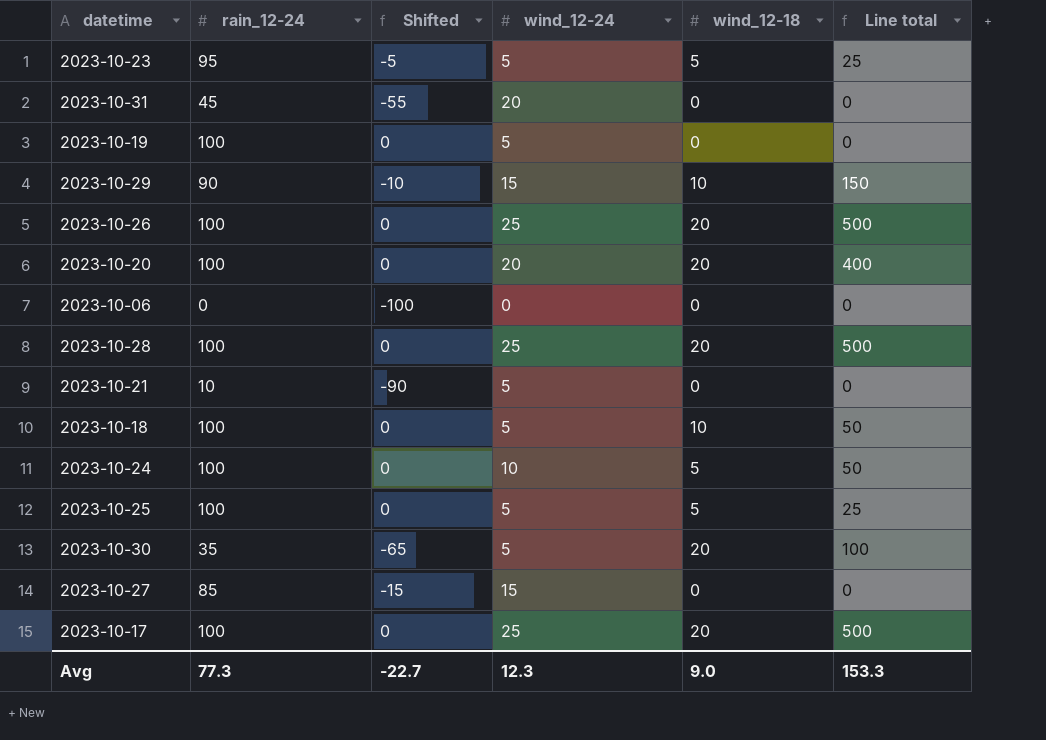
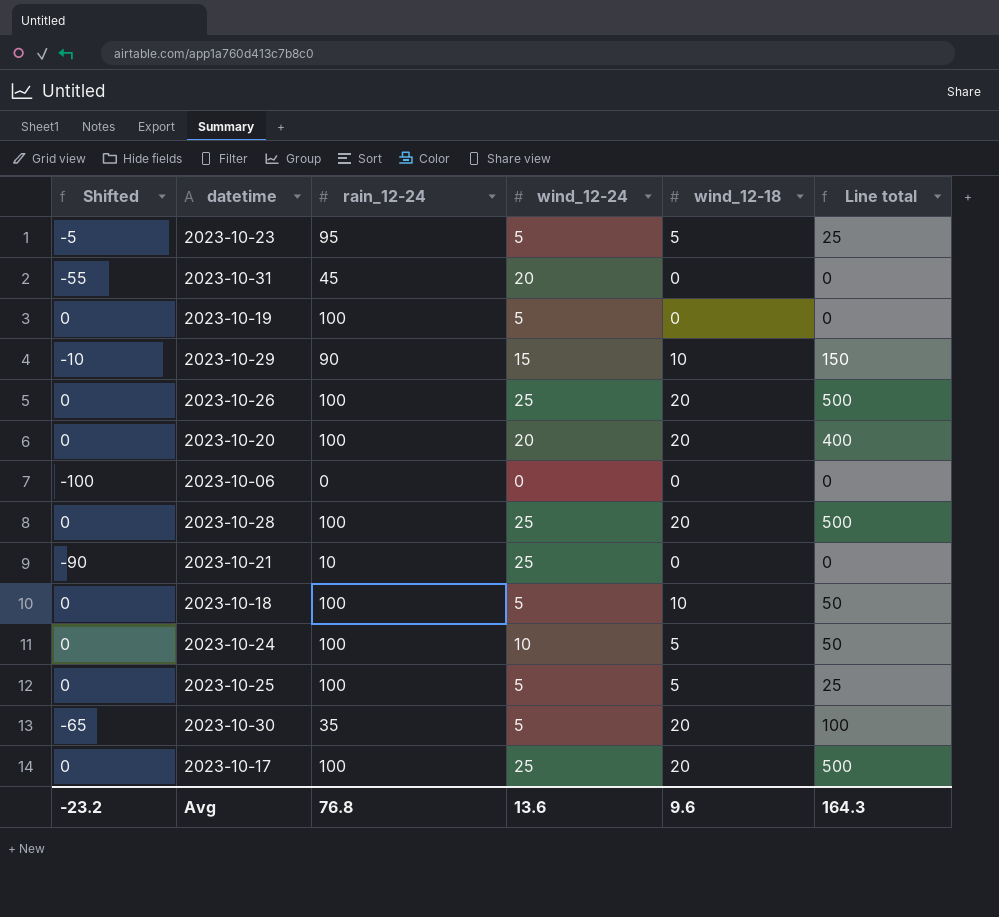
column Shifted | position: 3 -> 1
row 2023-10-27: 85 | -15 | 15 | 0 | 0 -> none
2023-10-21 | wind_12-24: 5 -> 25
Avg | Shifted: -22.7 -> -23.2
Avg | rain_12-24: 77.3 -> 76.8
Avg | wind_12-24: 12.3 -> 13.6
Avg | wind_12-18: 9.0 -> 9.6
Avg | Line total: 153.3 -> 164.3

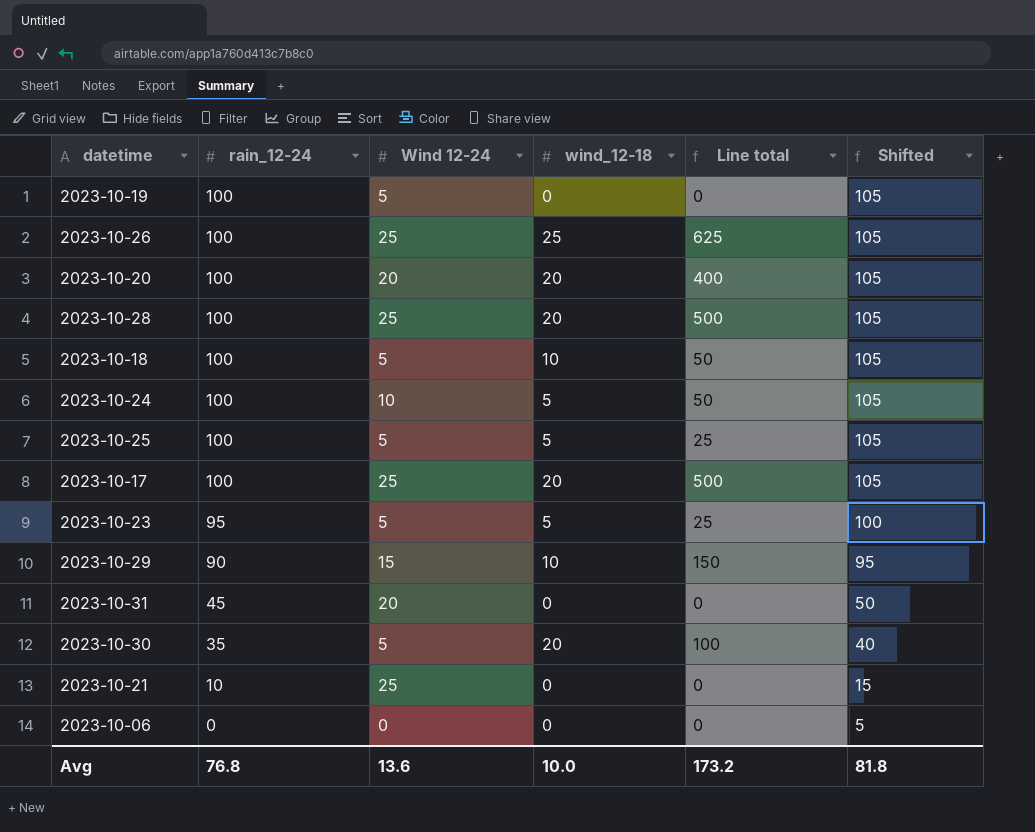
row order: none -> rain_12-24 descending
column name: wind_12-24 -> Wind 12-24
column Shifted | formula: [rain_12-24] - 100 -> [rain_12-24] + 5
column Shifted | position: 1 -> 6
2023-10-26 | wind_12-18: 20 -> 25
2023-10-26 | Line total: 500 -> 625
Avg | wind_12-18: 9.6 -> 10.0
Avg | Line total: 164.3 -> 173.2
Avg | Shifted: -23.2 -> 81.8

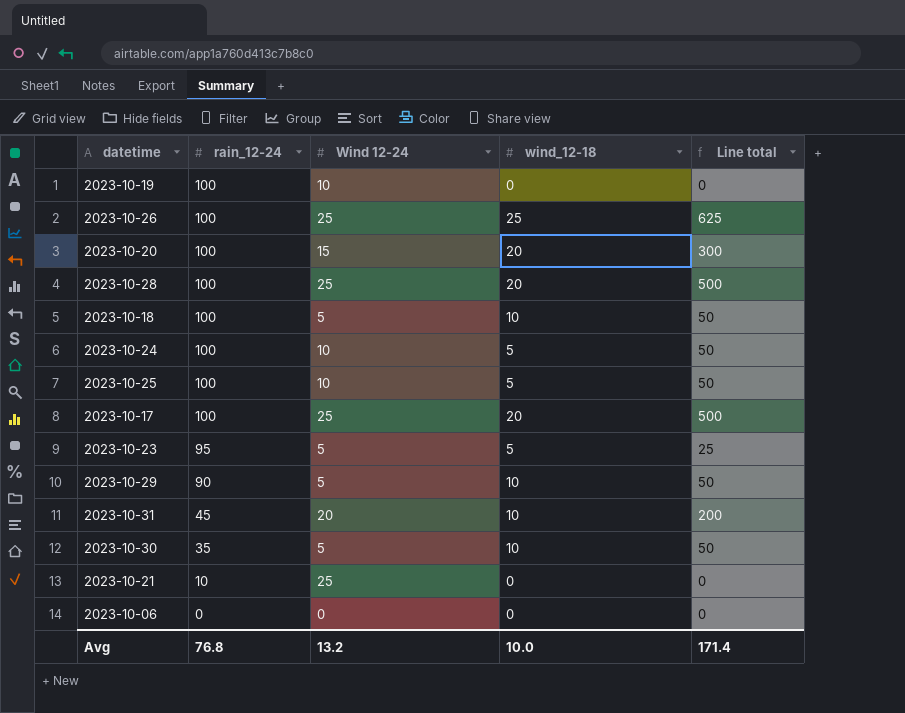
column Shifted | formula: [rain_12-24] + 5 -> none
2023-10-19 | Wind 12-24: 5 -> 10
2023-10-20 | Wind 12-24: 20 -> 15
2023-10-20 | Line total: 400 -> 300
2023-10-25 | Wind 12-24: 5 -> 10
2023-10-25 | Line total: 25 -> 50
2023-10-29 | Wind 12-24: 15 -> 5
2023-10-29 | Line total: 150 -> 50
2023-10-31 | wind_12-18: 0 -> 10
2023-10-31 | Line total: 0 -> 200
2023-10-30 | wind_12-18: 20 -> 10
2023-10-30 | Line total: 100 -> 50
Avg | Wind 12-24: 13.6 -> 13.2
Avg | Line total: 173.2 -> 171.4

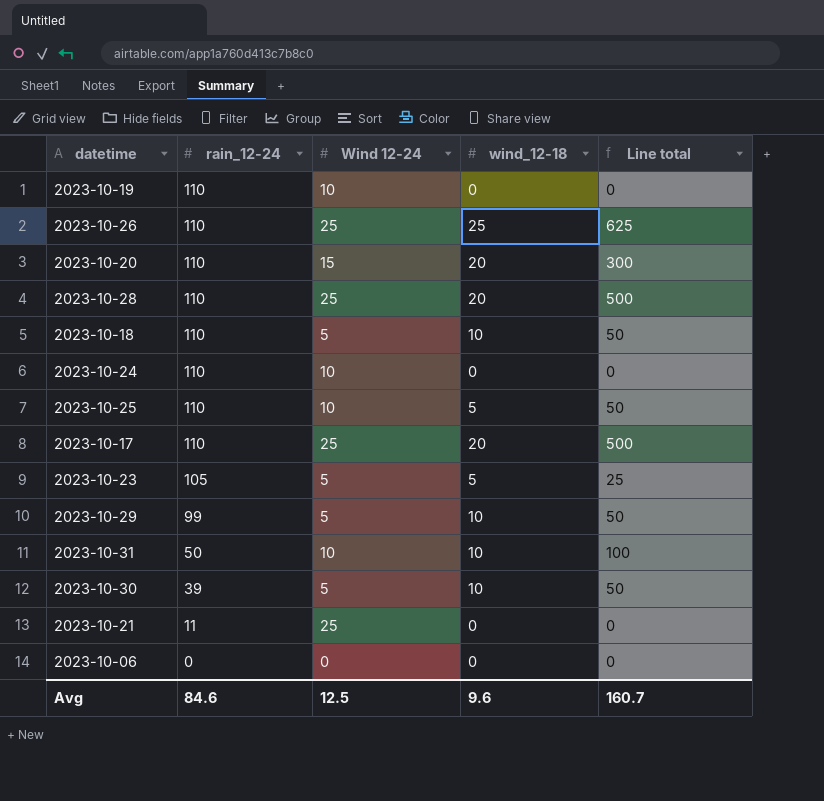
2023-10-19 | rain_12-24: 100 -> 110
2023-10-26 | rain_12-24: 100 -> 110
2023-10-20 | rain_12-24: 100 -> 110
2023-10-28 | rain_12-24: 100 -> 110
2023-10-18 | rain_12-24: 100 -> 110
2023-10-24 | rain_12-24: 100 -> 110
2023-10-24 | wind_12-18: 5 -> 0
2023-10-24 | Line total: 50 -> 0
2023-10-25 | rain_12-24: 100 -> 110
2023-10-17 | rain_12-24: 100 -> 110
2023-10-23 | rain_12-24: 95 -> 105
2023-10-29 | rain_12-24: 90 -> 99
2023-10-31 | rain_12-24: 45 -> 50
2023-10-31 | Wind 12-24: 20 -> 10
2023-10-31 | Line total: 200 -> 100
2023-10-30 | rain_12-24: 35 -> 39
2023-10-21 | rain_12-24: 10 -> 11
Avg | rain_12-24: 76.8 -> 84.6
Avg | Wind 12-24: 13.2 -> 12.5
Avg | wind_12-18: 10.0 -> 9.6
Avg | Line total: 171.4 -> 160.7

